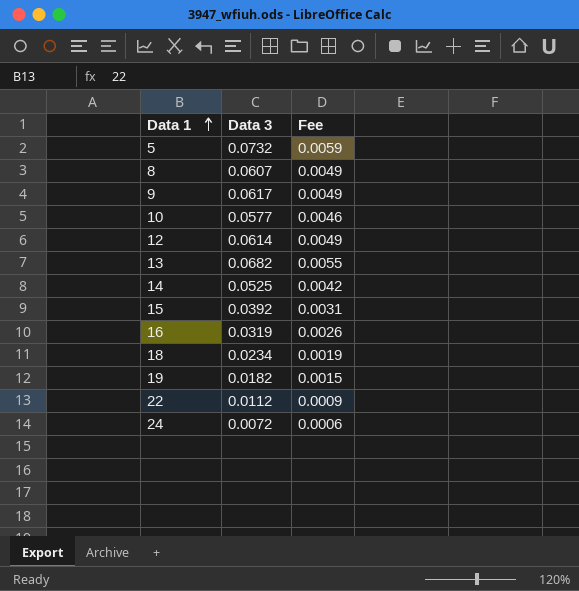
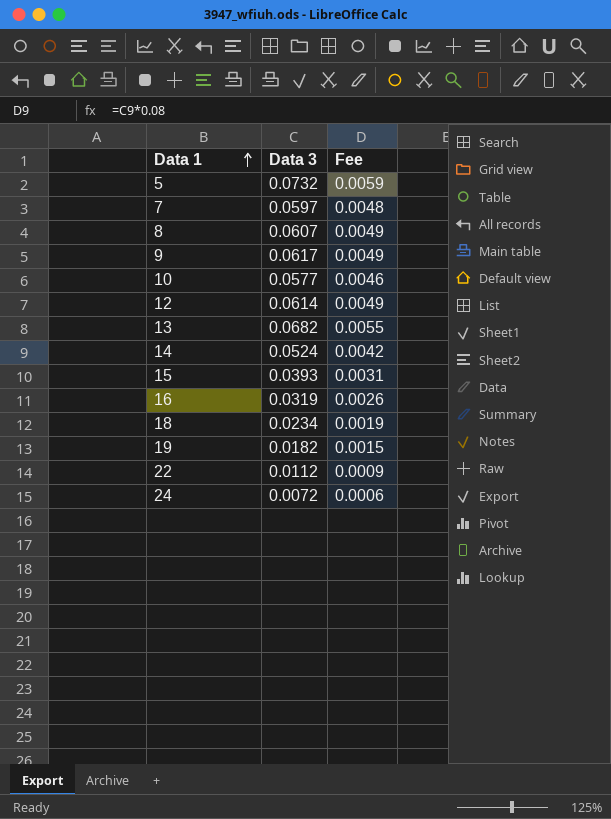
row 7: none -> 0.0597 | 0.0048
14 | Data 3: 0.0525 -> 0.0524
15 | Data 3: 0.0392 -> 0.0393

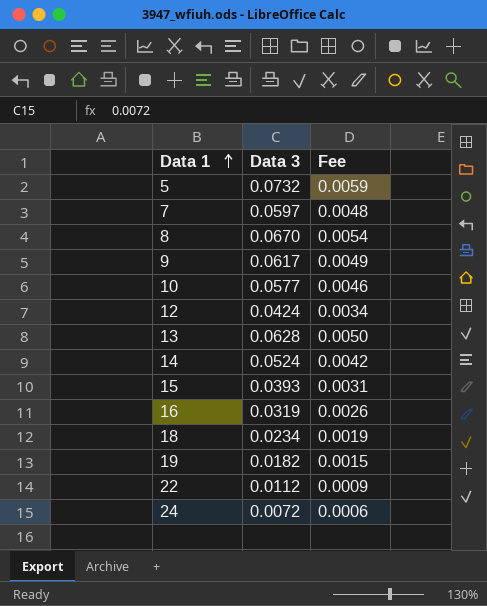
8 | Data 3: 0.0607 -> 0.0670
8 | Fee: 0.0049 -> 0.0054
12 | Data 3: 0.0614 -> 0.0424
12 | Fee: 0.0049 -> 0.0034
13 | Data 3: 0.0682 -> 0.0628
13 | Fee: 0.0055 -> 0.0050

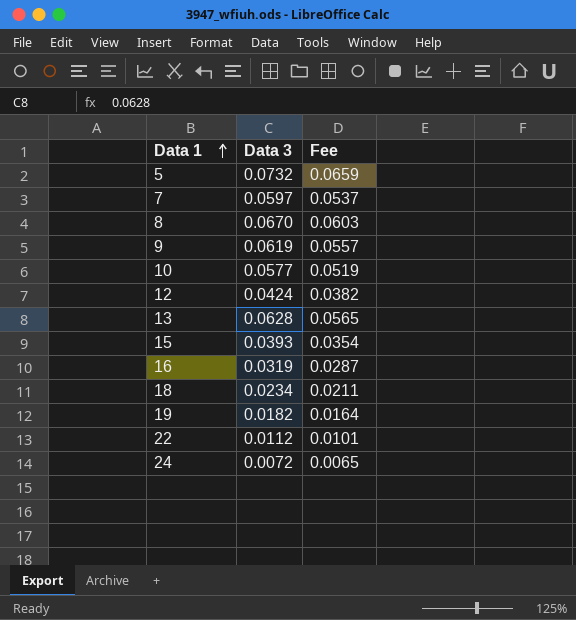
column Fee | formula: [Data 3] * 0.08 -> [Data 3] * 0.9
row 14: 0.0524 | 0.0042 -> none
9 | Data 3: 0.0617 -> 0.0619

